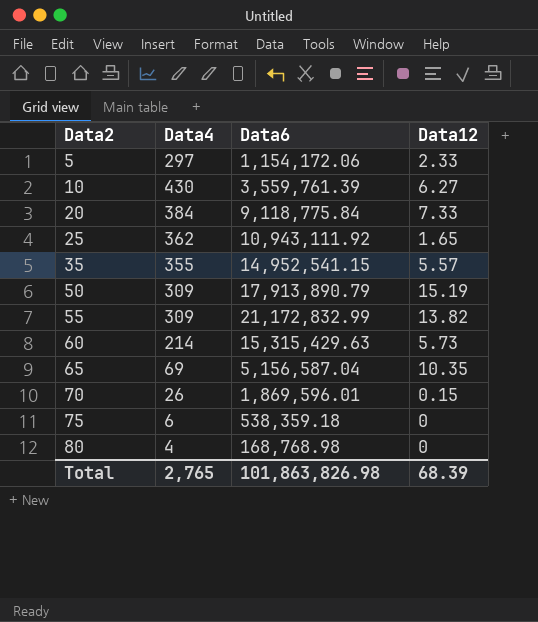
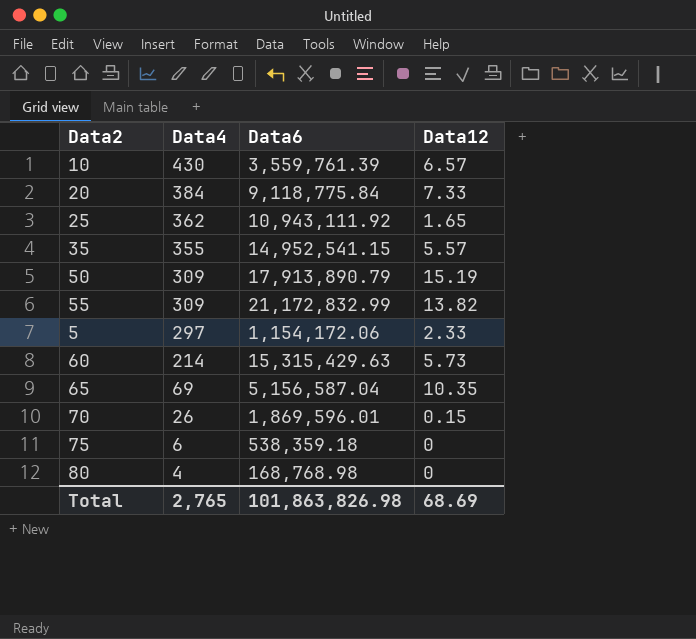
row order: Data2 ascending -> Data4 descending
10 | Data12: 6.27 -> 6.57
Total | Data12: 68.39 -> 68.69

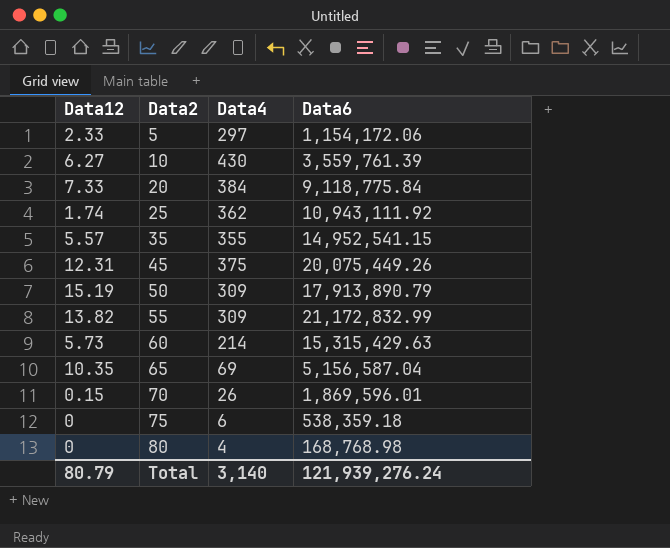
row order: Data4 descending -> Data2 ascending
column Data12 | position: 4 -> 1
10 | Data12: 6.57 -> 6.27
25 | Data12: 1.65 -> 1.74
row 45: none -> 12.31 | 375 | 20,075,449.26
Total | Data12: 68.69 -> 80.79
Total | Data4: 2,765 -> 3,140
Total | Data6: 101,863,826.98 -> 121,939,276.24

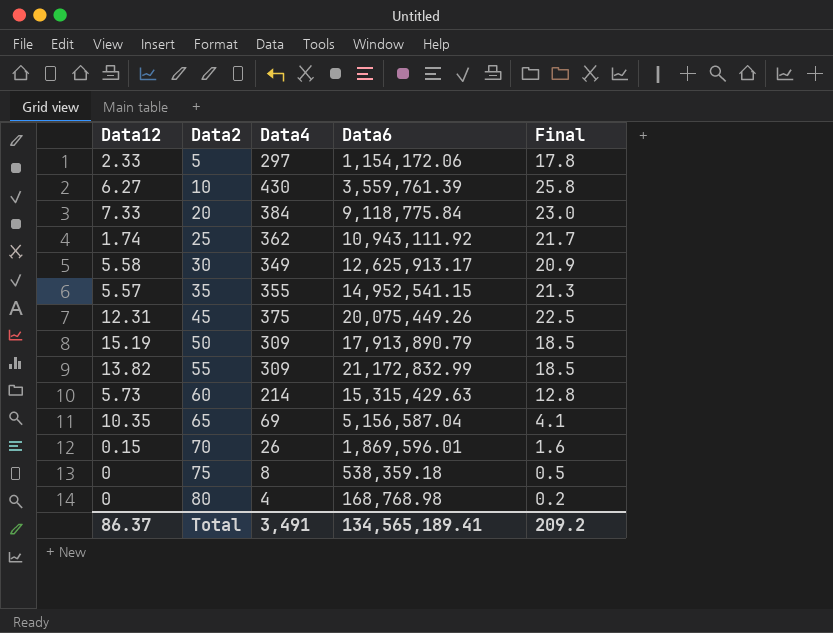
column Final | formula: none -> [Data4] * 0.06
row 30: none -> 5.58 | 349 | 12,625,913.17 | 20.9
75 | Data4: 6 -> 8
Total | Data12: 80.79 -> 86.37
Total | Data4: 3,140 -> 3,491
Total | Data6: 121,939,276.24 -> 134,565,189.41

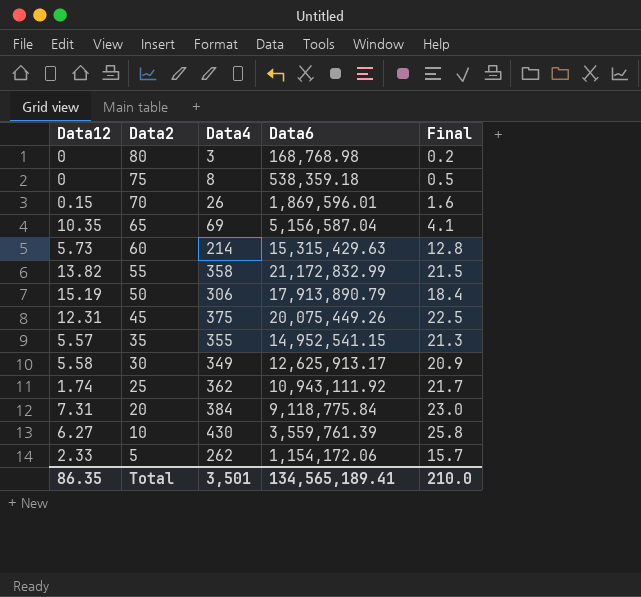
row order: Data2 ascending -> Data2 descending
80 | Data4: 4 -> 3
55 | Data4: 309 -> 358
55 | Final: 18.5 -> 21.5
50 | Data4: 309 -> 306
50 | Final: 18.5 -> 18.4
20 | Data12: 7.33 -> 7.31
5 | Data4: 297 -> 262
5 | Final: 17.8 -> 15.7
Total | Data12: 86.37 -> 86.35
Total | Data4: 3,491 -> 3,501
Total | Final: 209.2 -> 210.0

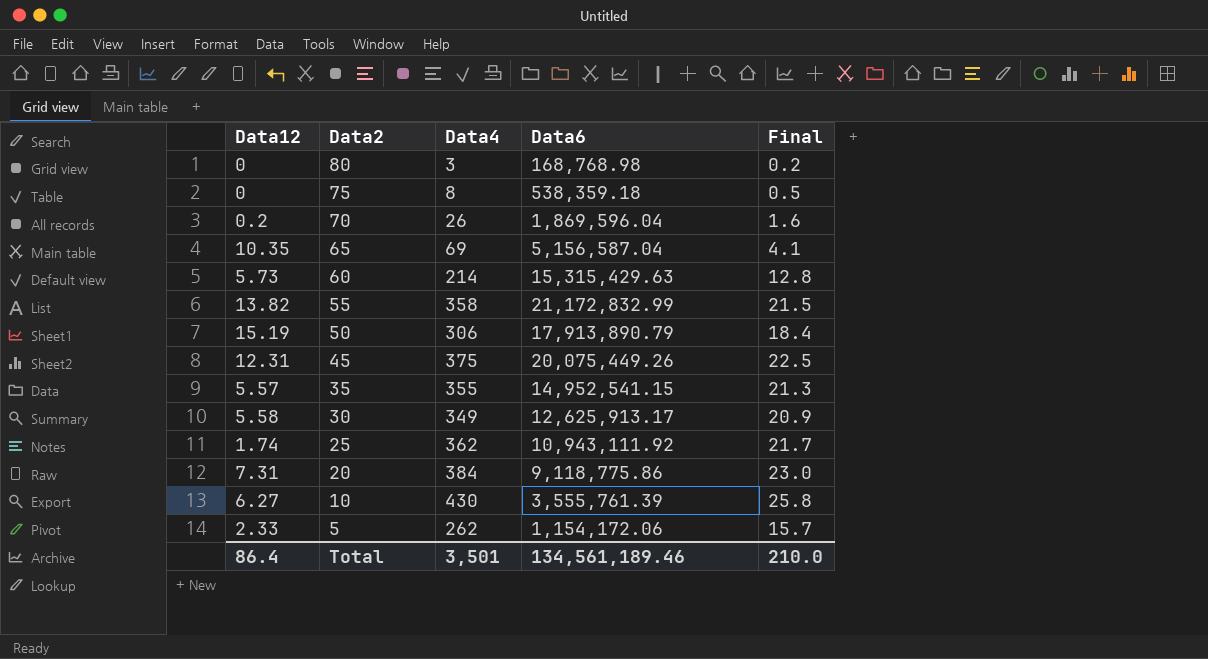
70 | Data12: 0.15 -> 0.2
70 | Data6: 1,869,596.01 -> 1,869,596.04
20 | Data6: 9,118,775.84 -> 9,118,775.86
10 | Data6: 3,559,761.39 -> 3,555,761.39
Total | Data12: 86.35 -> 86.4
Total | Data6: 134,565,189.41 -> 134,561,189.46

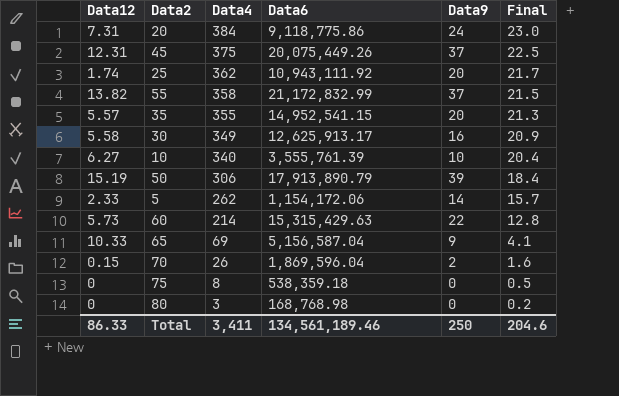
row order: Data2 descending -> Data4 descending
column Data9 | position: none -> 5
10 | Data4: 430 -> 340
10 | Final: 25.8 -> 20.4
65 | Data12: 10.35 -> 10.33
70 | Data12: 0.2 -> 0.15
Total | Data12: 86.4 -> 86.33
Total | Data4: 3,501 -> 3,411
Total | Final: 210.0 -> 204.6

